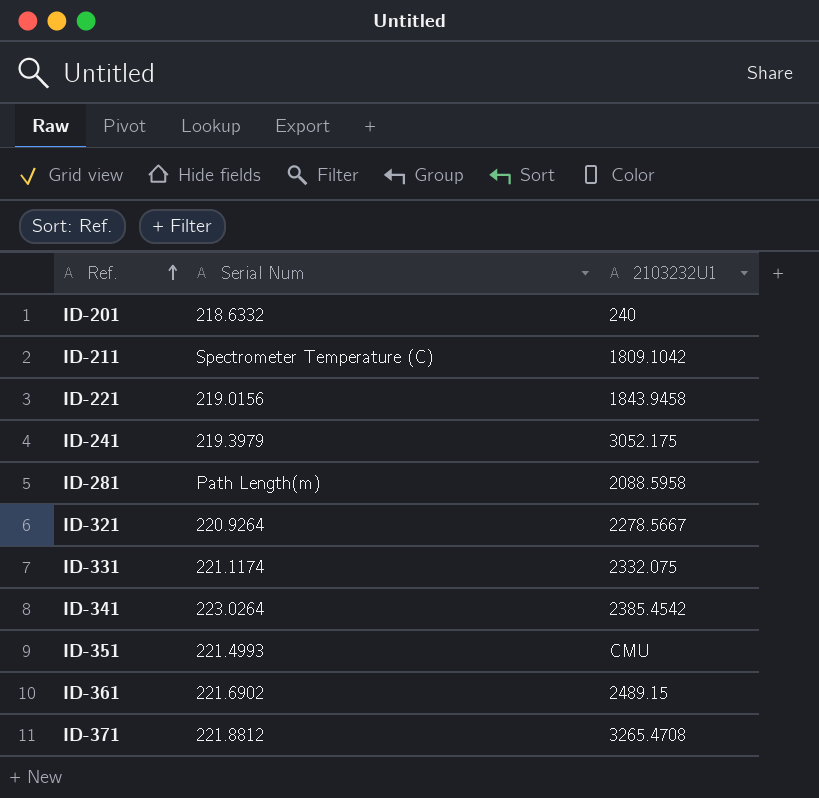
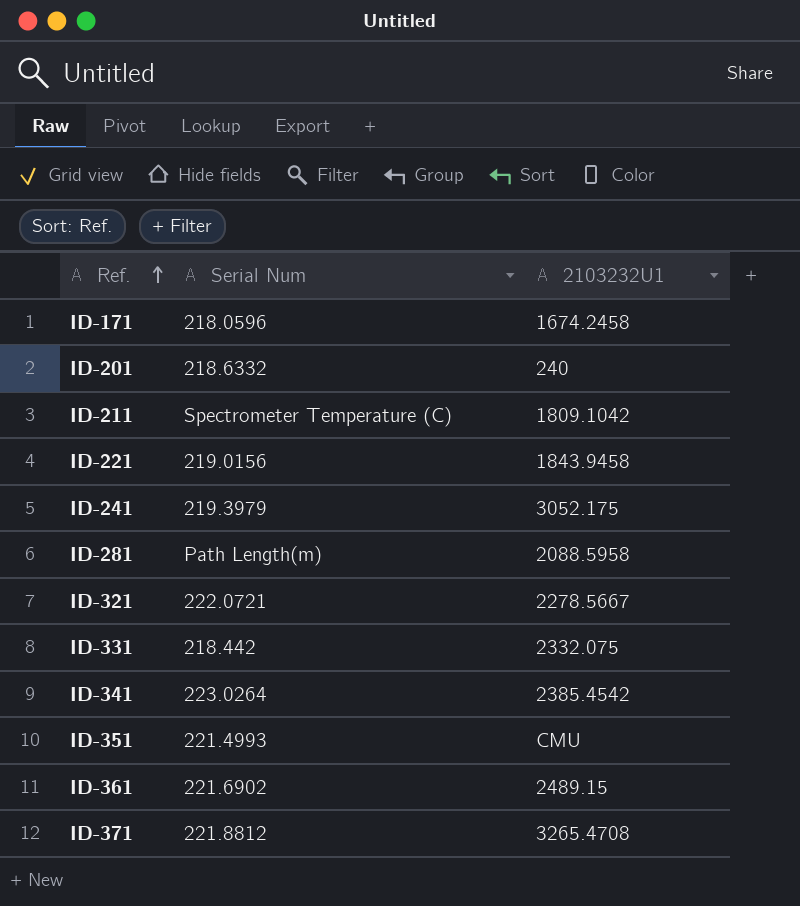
row ID-171: none -> 218.0596 | 1674.2458
ID-321 | Serial Num: 220.9264 -> 222.0721
ID-331 | Serial Num: 221.1174 -> 218.442

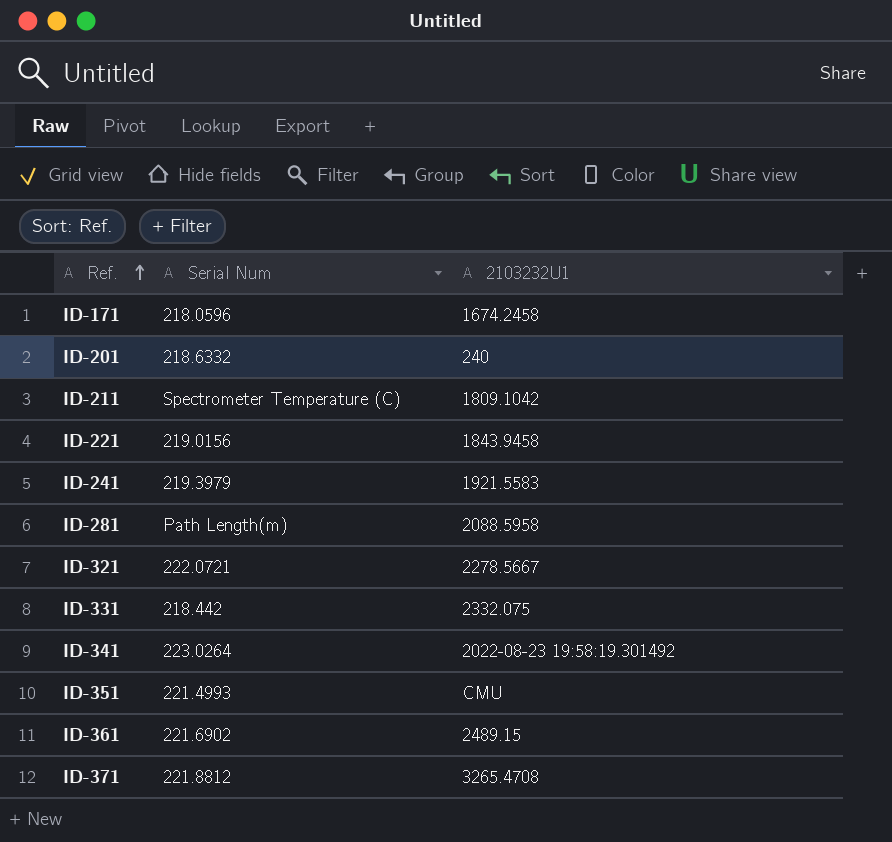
ID-241 | 2103232U1: 3052.175 -> 1921.5583
ID-341 | 2103232U1: 2385.4542 -> 2022-08-23 19:58:19.301492

